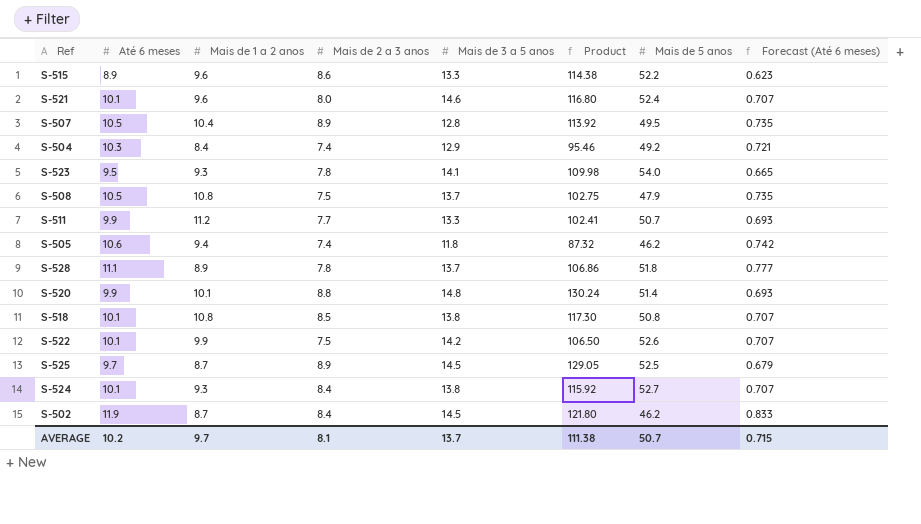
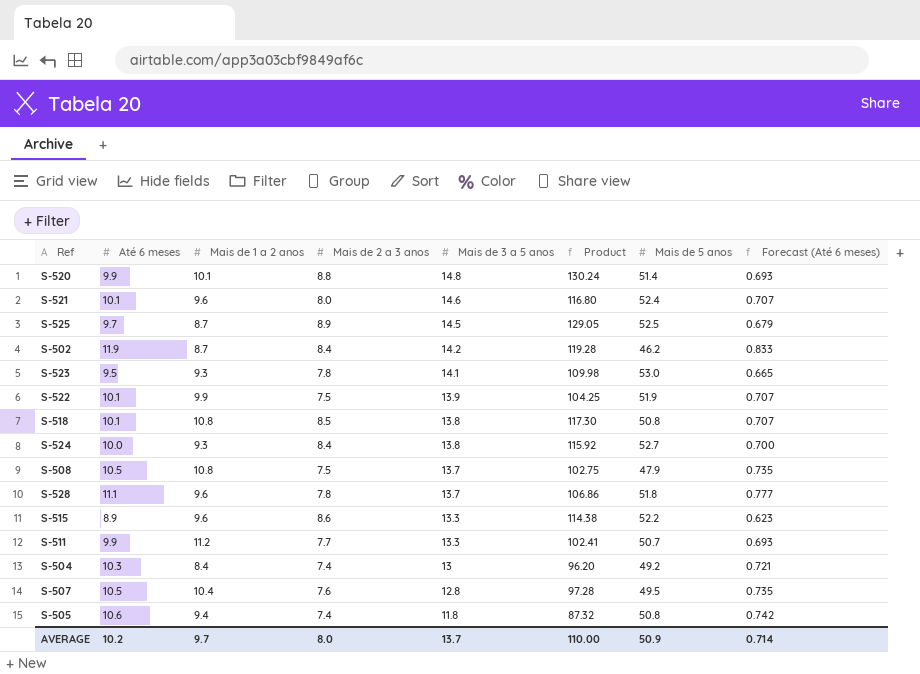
row order: none -> Mais de 3 a 5 anos descending
S-502 | Mais de 3 a 5 anos: 14.5 -> 14.2
S-502 | Product: 121.80 -> 119.28
S-523 | Mais de 5 anos: 54.0 -> 53.0
S-522 | Mais de 3 a 5 anos: 14.2 -> 13.9
S-522 | Product: 106.50 -> 104.25
S-522 | Mais de 5 anos: 52.6 -> 51.9
S-524 | Até 6 meses: 10.1 -> 10.0
S-524 | Forecast (Até 6 meses): 0.707 -> 0.700
S-528 | Mais de 1 a 2 anos: 8.9 -> 9.6
S-504 | Mais de 3 a 5 anos: 12.9 -> 13
S-504 | Product: 95.46 -> 96.20
S-507 | Mais de 2 a 3 anos: 8.9 -> 7.6
S-507 | Product: 113.92 -> 97.28
S-505 | Mais de 5 anos: 46.2 -> 50.8
AVERAGE | Mais de 2 a 3 anos: 8.1 -> 8.0
AVERAGE | Product: 111.38 -> 110.00
AVERAGE | Mais de 5 anos: 50.7 -> 50.9
AVERAGE | Forecast (Até 6 meses): 0.715 -> 0.714

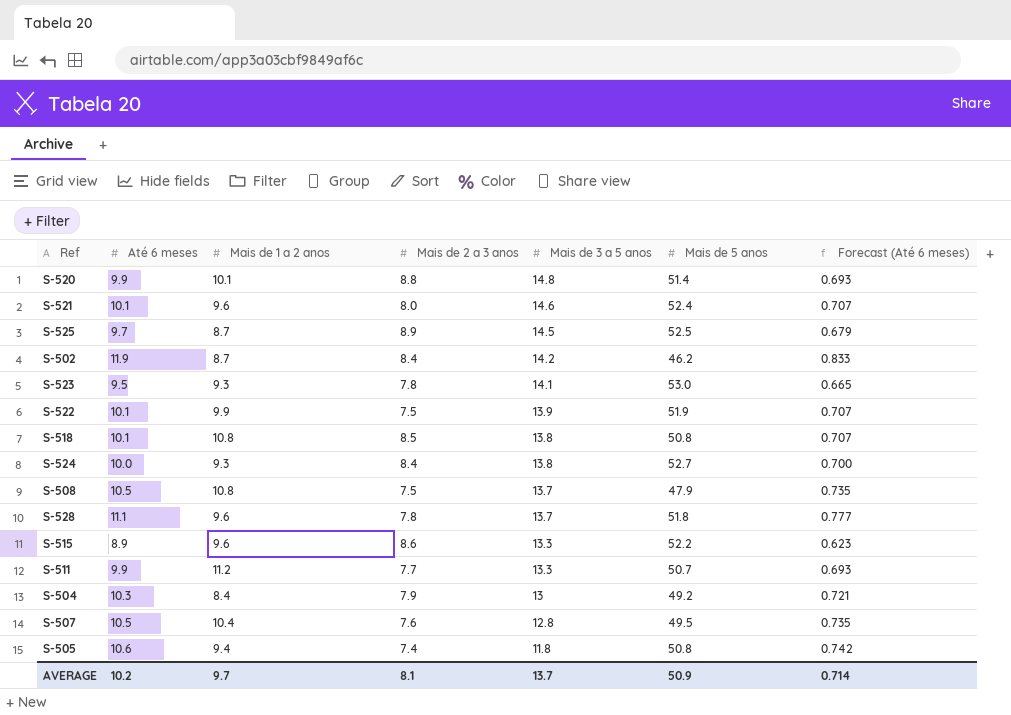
column Product | formula: [Mais de 2 a 3 anos] * [Mais de 3 a 5 anos] -> none
S-504 | Mais de 2 a 3 anos: 7.4 -> 7.9
AVERAGE | Mais de 2 a 3 anos: 8.0 -> 8.1

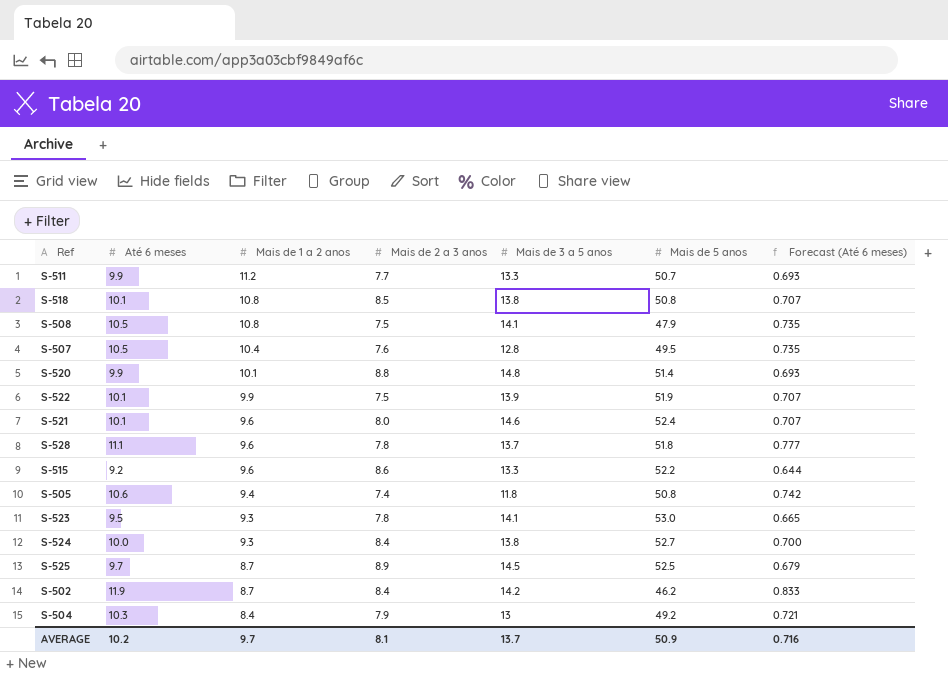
row order: Mais de 3 a 5 anos descending -> Mais de 1 a 2 anos descending
S-508 | Mais de 3 a 5 anos: 13.7 -> 14.1
S-515 | Até 6 meses: 8.9 -> 9.2
S-515 | Forecast (Até 6 meses): 0.623 -> 0.644
AVERAGE | Forecast (Até 6 meses): 0.714 -> 0.716

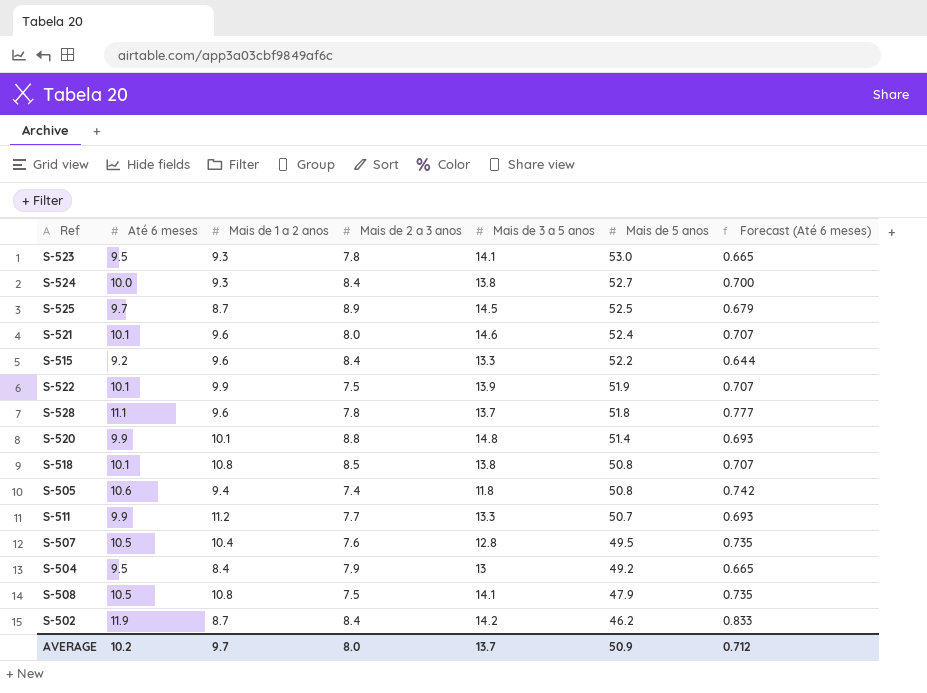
row order: Mais de 1 a 2 anos descending -> Mais de 5 anos descending
S-515 | Mais de 2 a 3 anos: 8.6 -> 8.4
S-504 | Até 6 meses: 10.3 -> 9.5
S-504 | Forecast (Até 6 meses): 0.721 -> 0.665
AVERAGE | Mais de 2 a 3 anos: 8.1 -> 8.0
AVERAGE | Forecast (Até 6 meses): 0.716 -> 0.712

